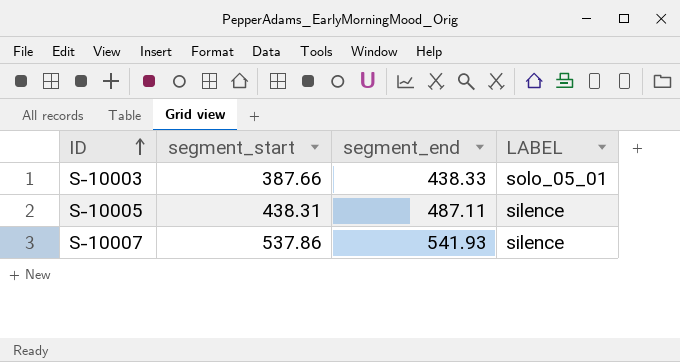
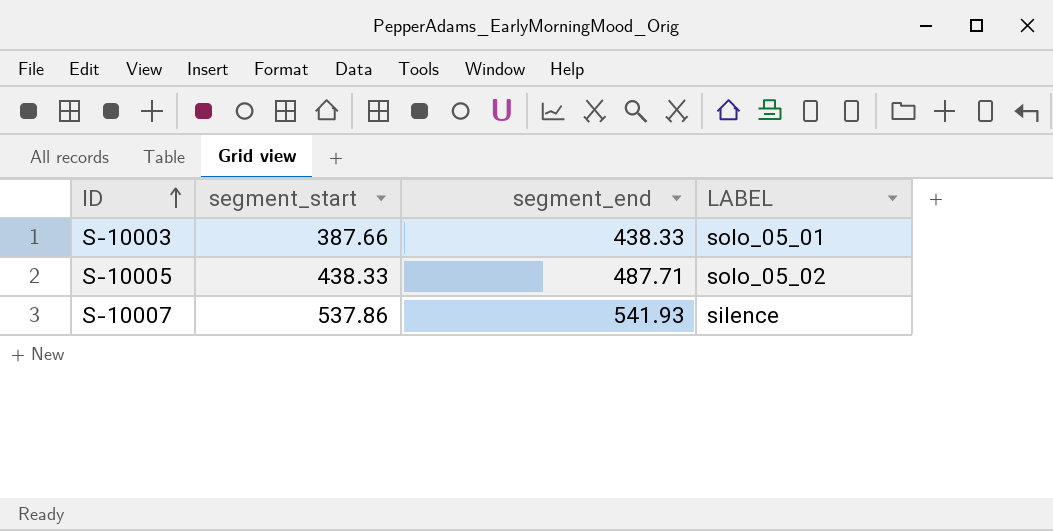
S-10005 | segment_start: 438.31 -> 438.33
S-10005 | segment_end: 487.11 -> 487.71
S-10005 | LABEL: silence -> solo_05_02

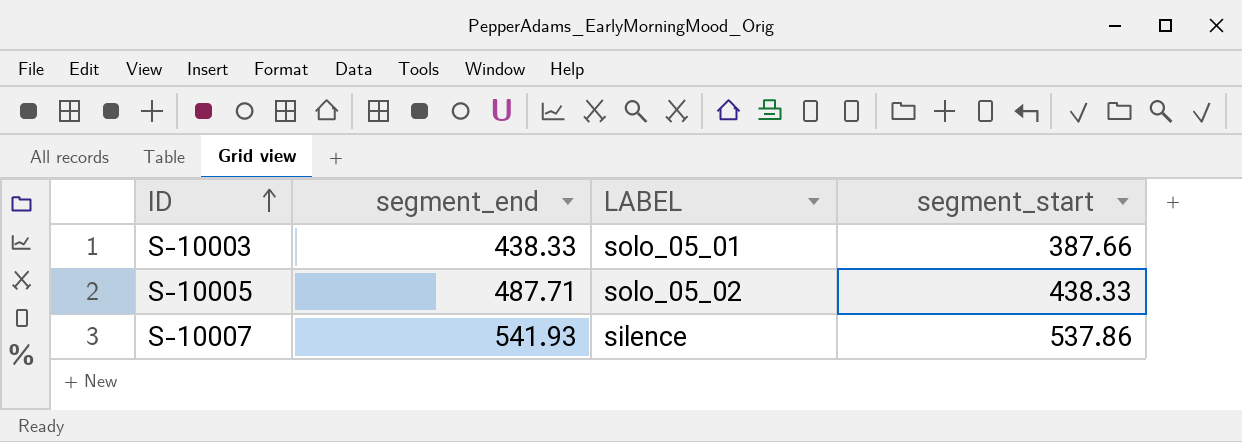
column segment_start | position: 2 -> 4

